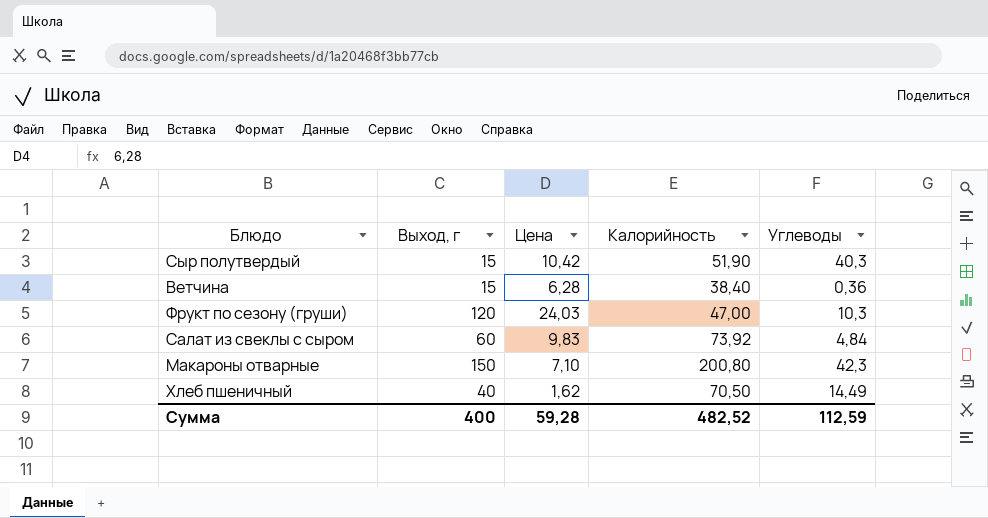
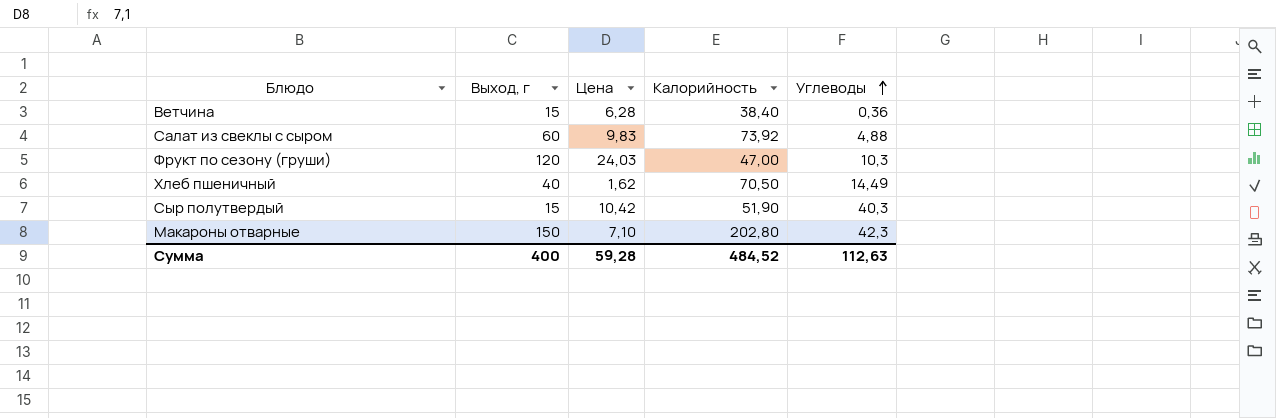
row order: none -> Углеводы ascending
Салат из свеклы с сыром | Углеводы: 4,84 -> 4,88
Макароны отварные | Калорийность: 200,80 -> 202,80
Сумма | Калорийность: 482,52 -> 484,52
Сумма | Углеводы: 112,59 -> 112,63

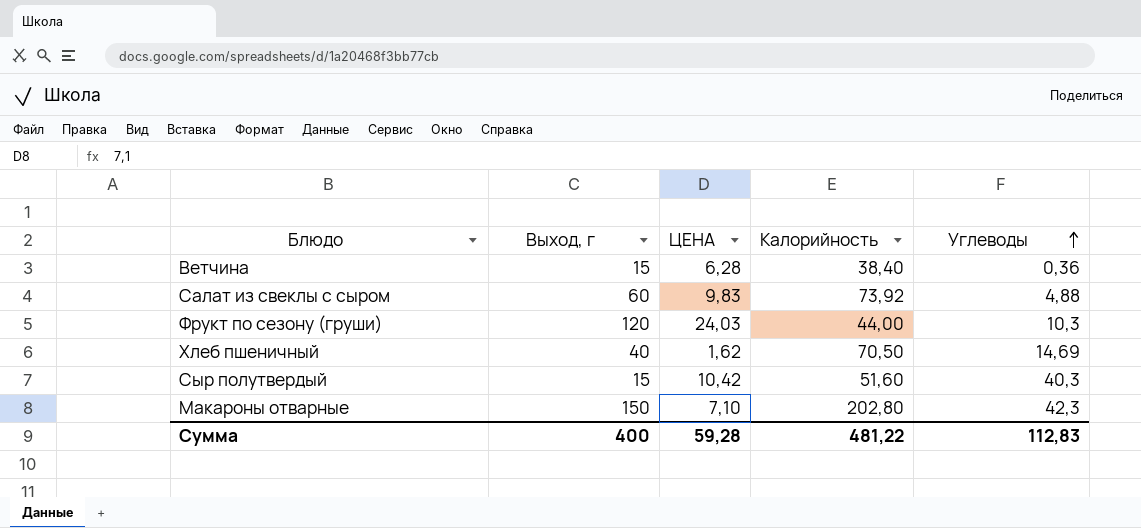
column name: Цена -> ЦЕНА
Фрукт по сезону (груши) | Калорийность: 47,00 -> 44,00
Хлеб пшеничный | Углеводы: 14,49 -> 14,69
Сыр полутвердый | Калорийность: 51,90 -> 51,60
Сумма | Калорийность: 484,52 -> 481,22
Сумма | Углеводы: 112,63 -> 112,83

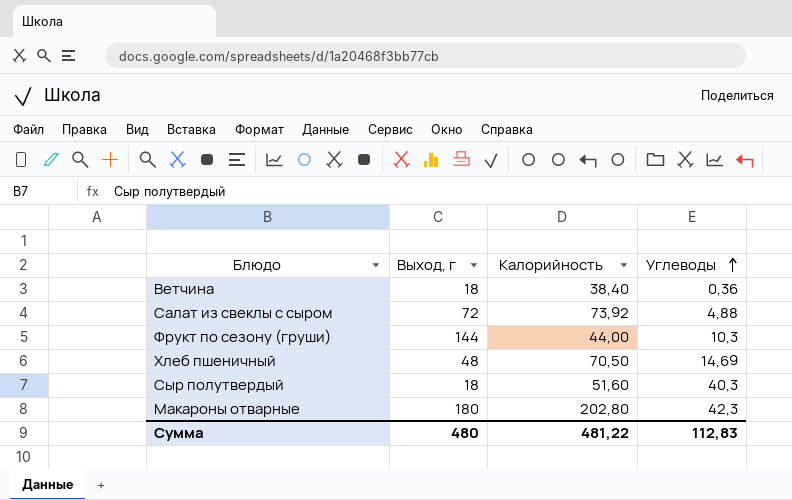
column ЦЕНА | position: 3 -> none
Ветчина | Выход, г: 15 -> 18
Салат из свеклы с сыром | Выход, г: 60 -> 72
Фрукт по сезону (груши) | Выход, г: 120 -> 144
Хлеб пшеничный | Выход, г: 40 -> 48
Сыр полутвердый | Выход, г: 15 -> 18
Макароны отварные | Выход, г: 150 -> 180
Сумма | Выход, г: 400 -> 480

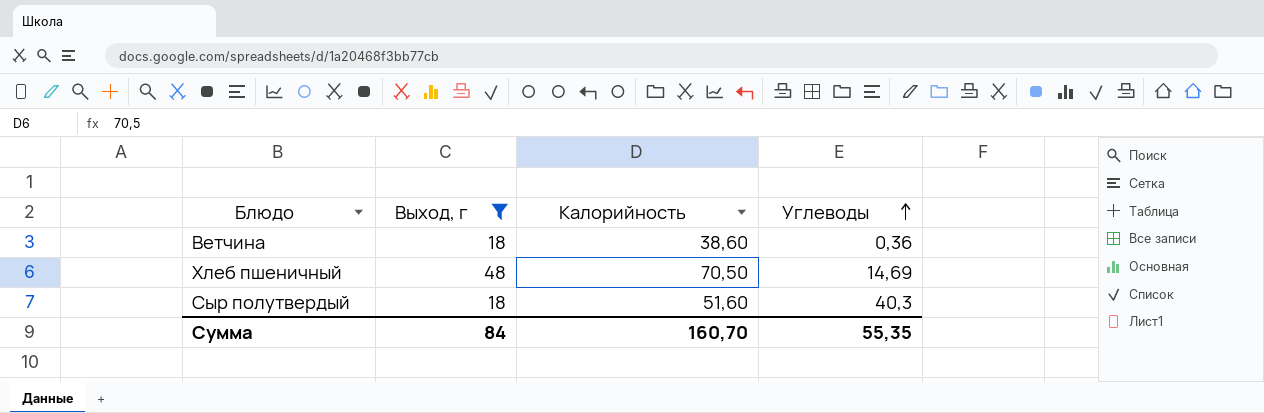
filter: none -> Выход, г <= 48
Ветчина | Калорийность: 38,40 -> 38,60
Сумма | Выход, г: 480 -> 84
Сумма | Калорийность: 481,22 -> 160,70
Сумма | Углеводы: 112,83 -> 55,35

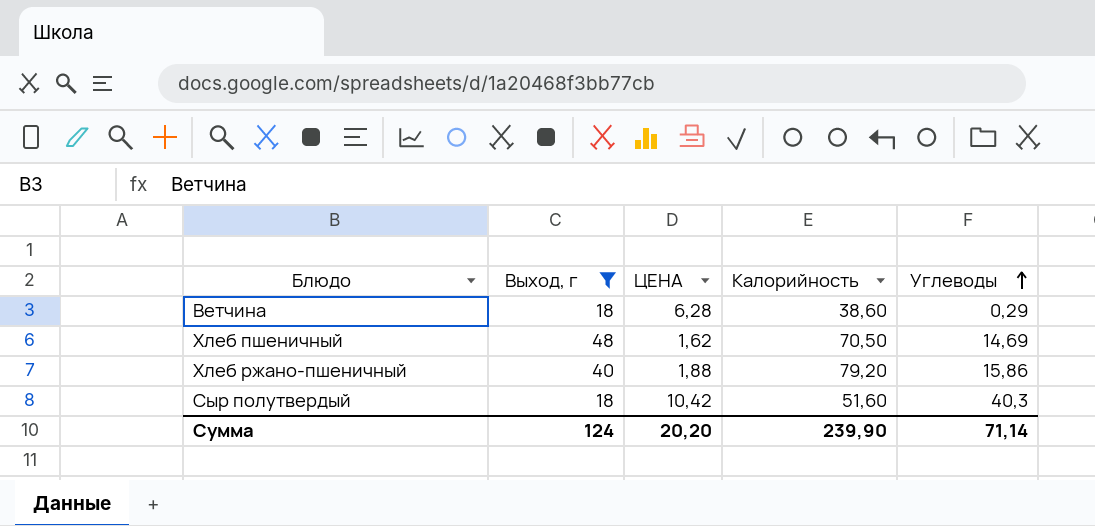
column ЦЕНА | position: none -> 3
Ветчина | Углеводы: 0,36 -> 0,29
row Хлеб ржано-пшеничный: none -> 40 | 1,88 | 79,20 | 15,86
Сумма | Выход, г: 84 -> 124
Сумма | Калорийность: 160,70 -> 239,90
Сумма | Углеводы: 55,35 -> 71,14

